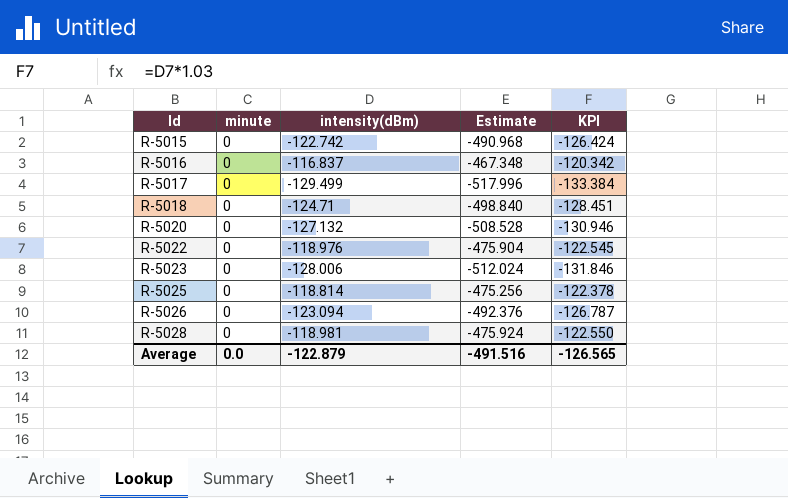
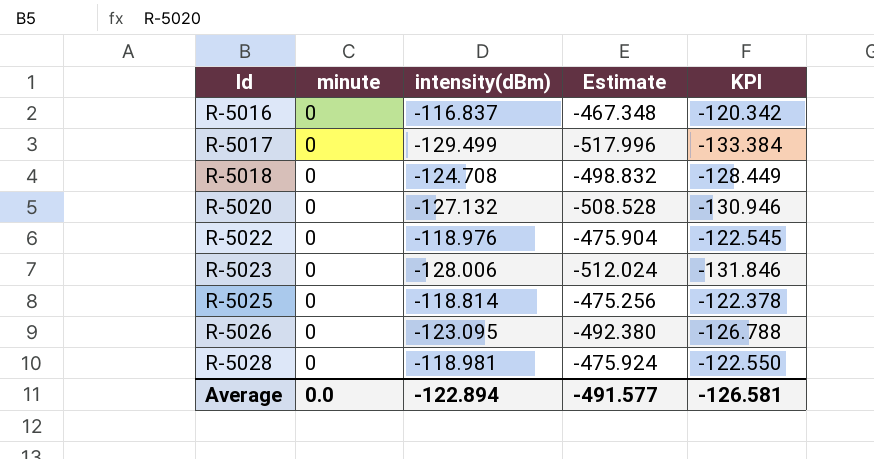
row R-5015: 0 | -122.742 | -490.968 | -126.424 -> none
R-5018 | intensity(dBm): -124.71 -> -124.708
R-5018 | Estimate: -498.840 -> -498.832
R-5018 | KPI: -128.451 -> -128.449
R-5026 | intensity(dBm): -123.094 -> -123.095
R-5026 | Estimate: -492.376 -> -492.380
R-5026 | KPI: -126.787 -> -126.788
Average | intensity(dBm): -122.879 -> -122.894
Average | Estimate: -491.516 -> -491.577
Average | KPI: -126.565 -> -126.581

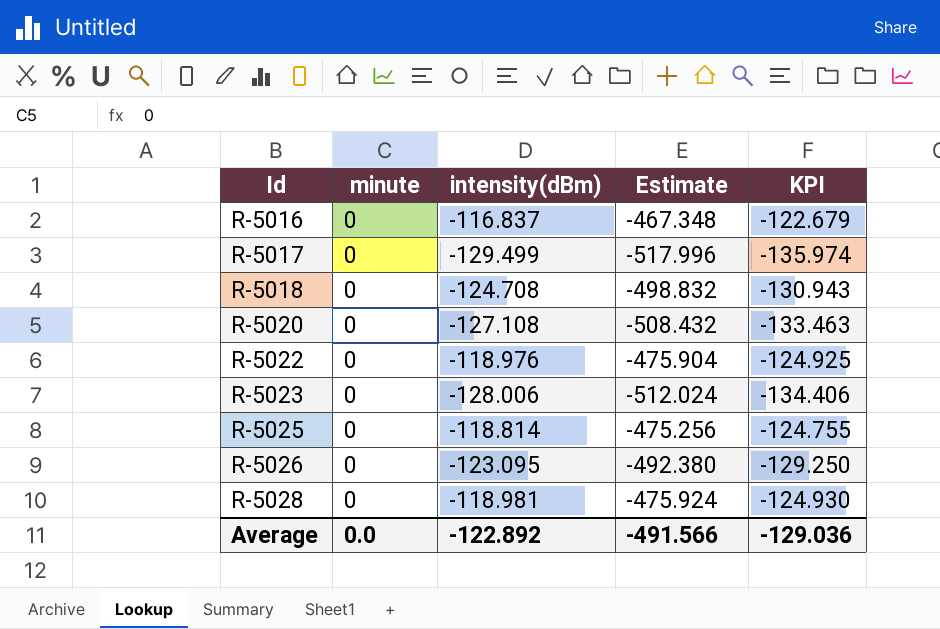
column KPI | formula: [intensity(dBm)] * 1.03 -> [intensity(dBm)] * 1.05
R-5020 | intensity(dBm): -127.132 -> -127.108
R-5020 | Estimate: -508.528 -> -508.432
Average | intensity(dBm): -122.894 -> -122.892
Average | Estimate: -491.577 -> -491.566
Average | KPI: -126.581 -> -129.036

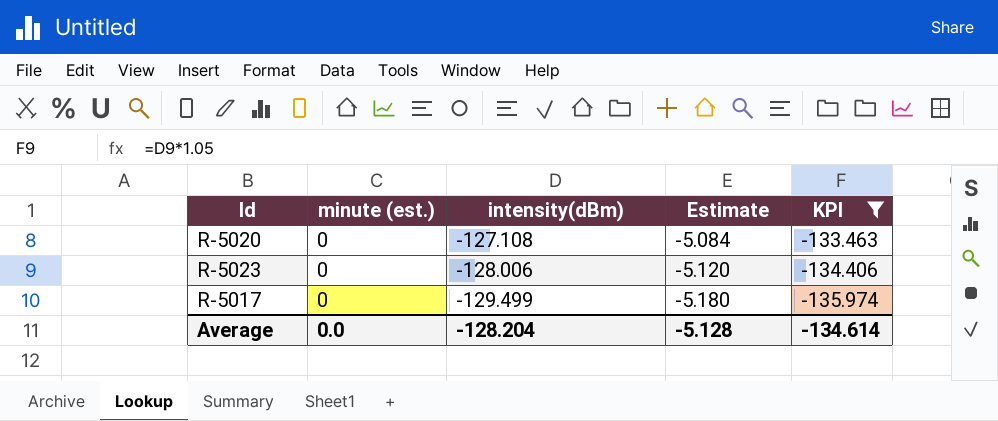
filter: none -> KPI <= -133.463
row order: Id ascending -> intensity(dBm) descending
column name: minute -> minute (est.)
column Estimate | formula: [intensity(dBm)] * 4 -> [intensity(dBm)] * 0.04
Average | intensity(dBm): -122.892 -> -128.204
Average | Estimate: -491.566 -> -5.128
Average | KPI: -129.036 -> -134.614

